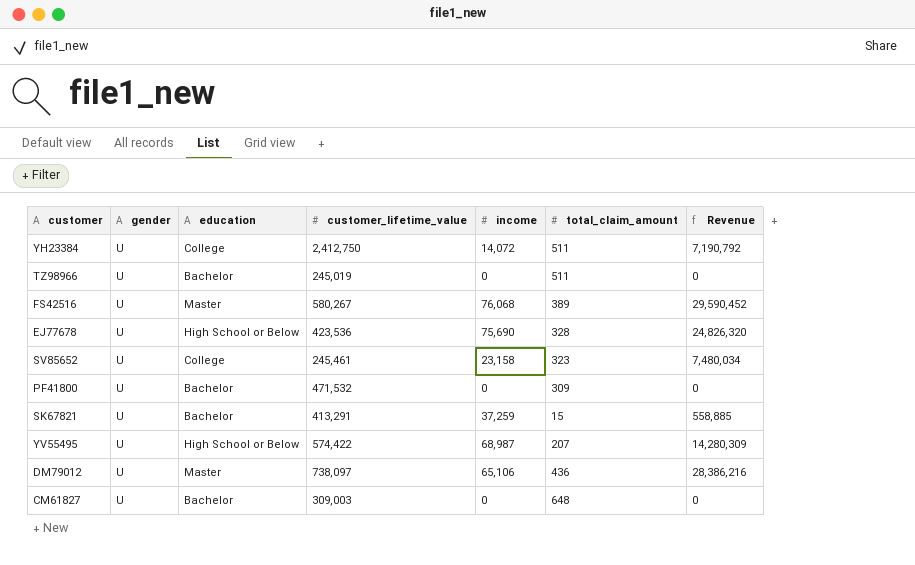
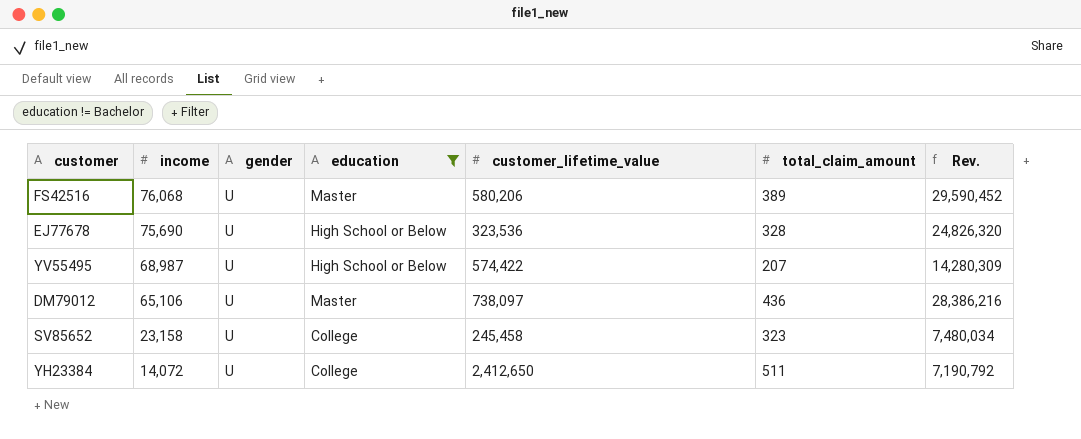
filter: none -> education != Bachelor
row order: none -> income descending
column income | position: 5 -> 2
column name: Revenue -> Rev.
FS42516 | customer_lifetime_value: 580,267 -> 580,206
EJ77678 | customer_lifetime_value: 423,536 -> 323,536
SV85652 | customer_lifetime_value: 245,461 -> 245,458
YH23384 | customer_lifetime_value: 2,412,750 -> 2,412,650

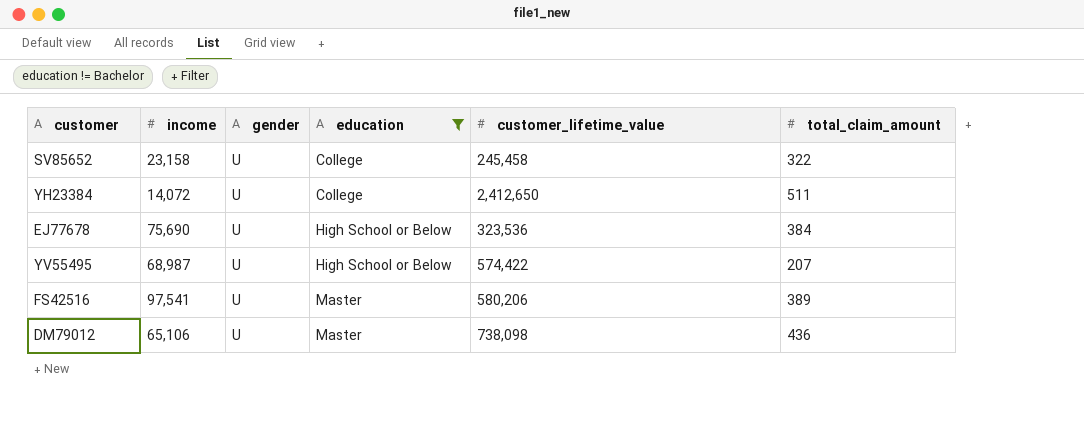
row order: income descending -> education ascending
column Rev. | formula: [income] * [total_claim_amount] -> none
SV85652 | total_claim_amount: 323 -> 322
EJ77678 | total_claim_amount: 328 -> 384
FS42516 | income: 76,068 -> 97,541
DM79012 | customer_lifetime_value: 738,097 -> 738,098

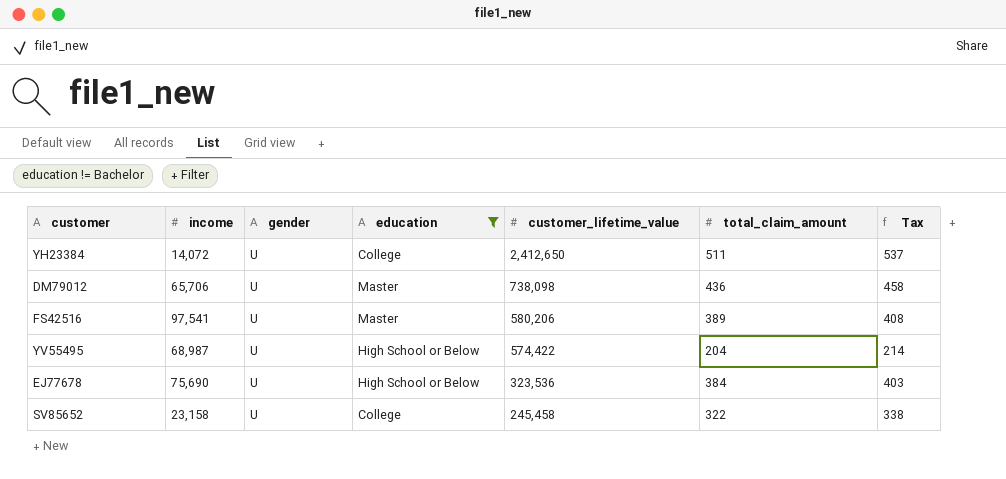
row order: education ascending -> customer_lifetime_value descending
column Tax | formula: none -> [total_claim_amount] * 1.05
DM79012 | income: 65,106 -> 65,706
YV55495 | total_claim_amount: 207 -> 204

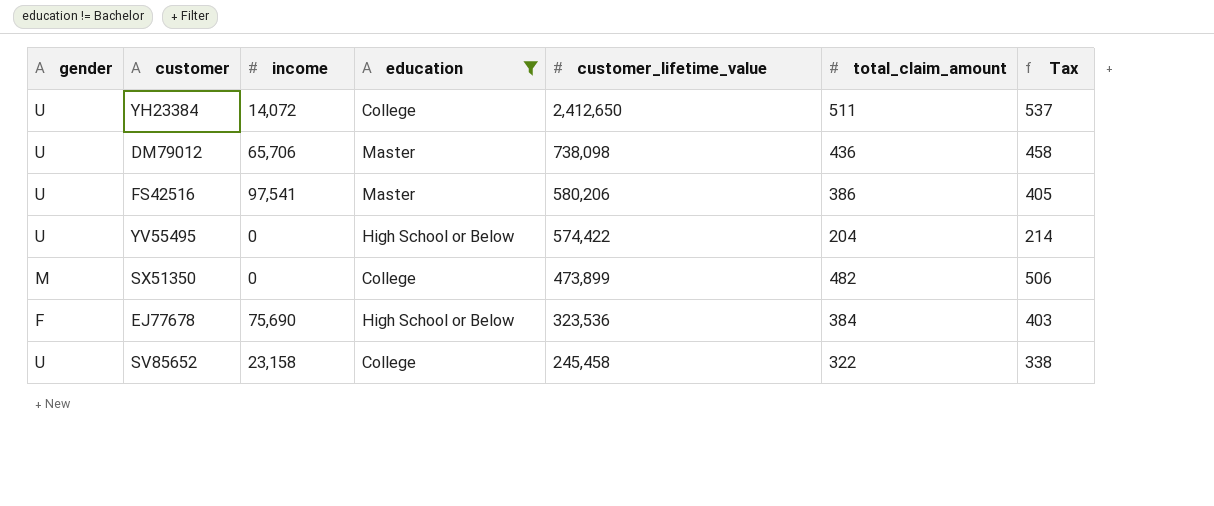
column gender | position: 3 -> 1
FS42516 | total_claim_amount: 389 -> 386
FS42516 | Tax: 408 -> 405
YV55495 | income: 68,987 -> 0
row SX51350: none -> M | 0 | College | 473,899 | 482 | 506
EJ77678 | gender: U -> F

